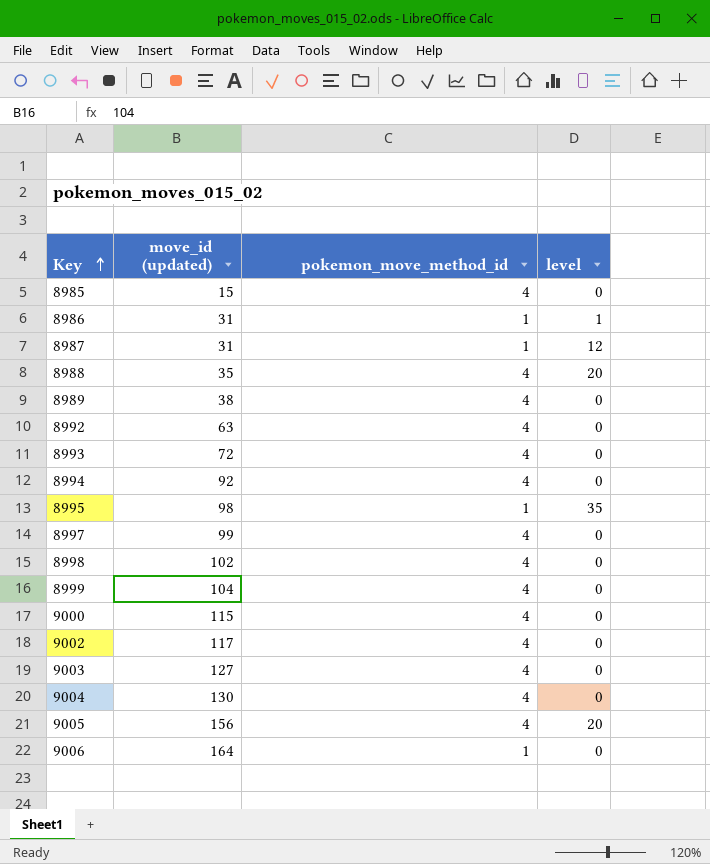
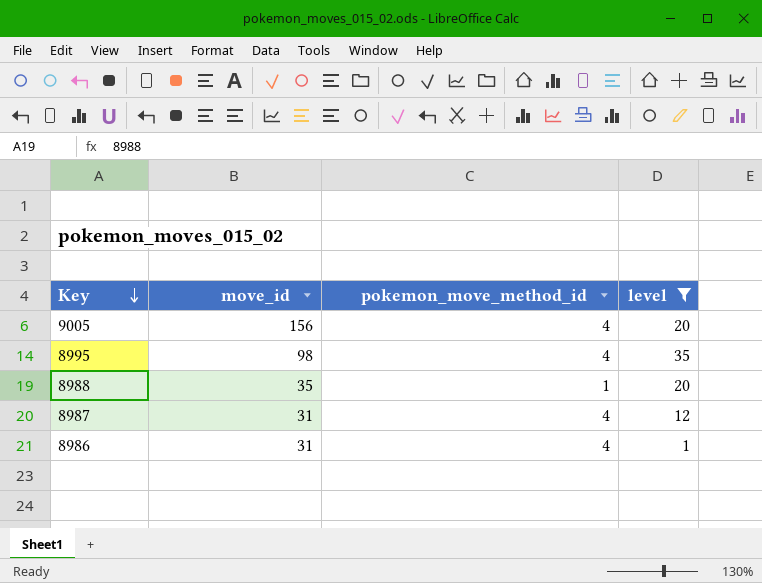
filter: none -> level != 0
row order: Key ascending -> Key descending
column name: move_id (updated) -> move_id
8995 | pokemon_move_method_id: 1 -> 4
8988 | pokemon_move_method_id: 4 -> 1
8987 | pokemon_move_method_id: 1 -> 4
8986 | pokemon_move_method_id: 1 -> 4

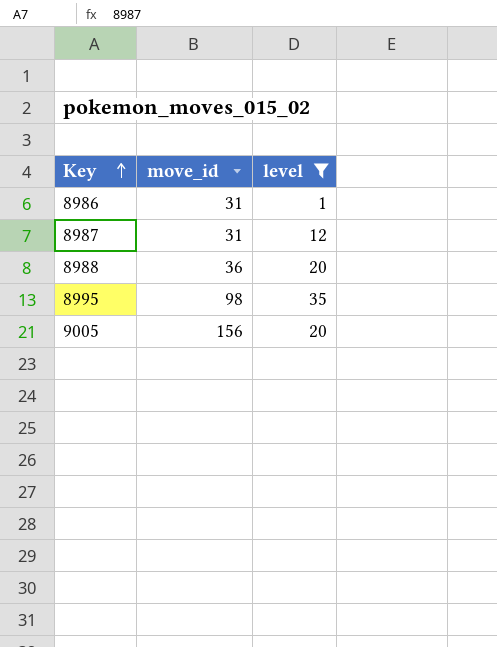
row order: Key descending -> Key ascending
column pokemon_move_method_id | position: 3 -> none
8988 | move_id: 35 -> 36

